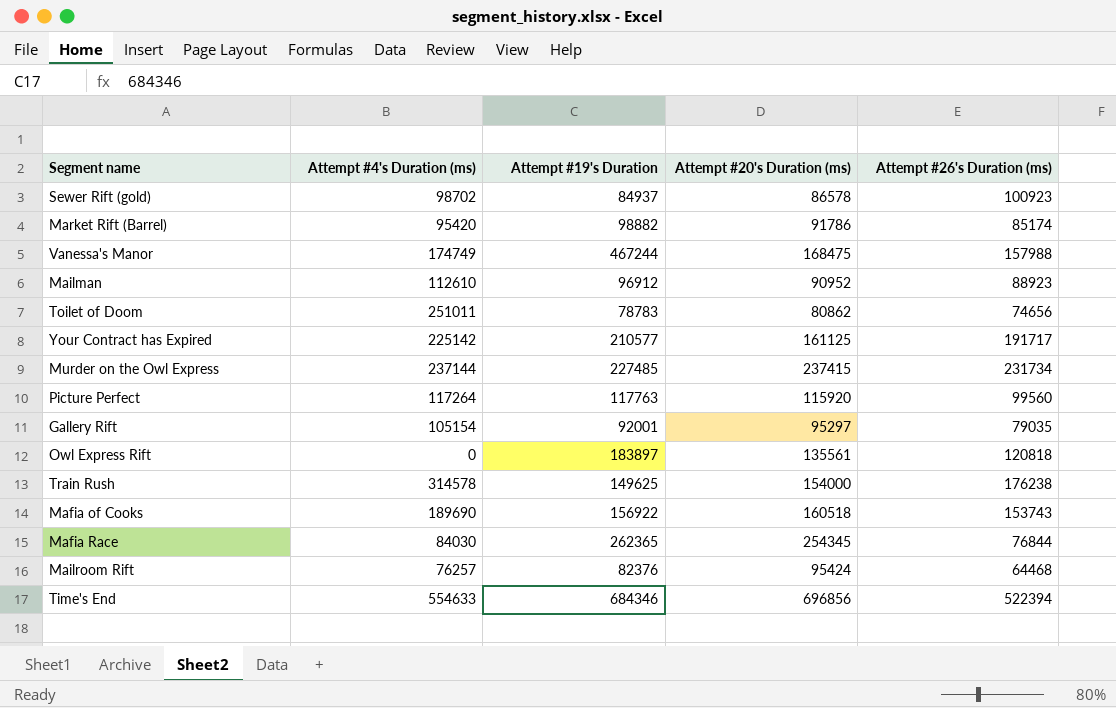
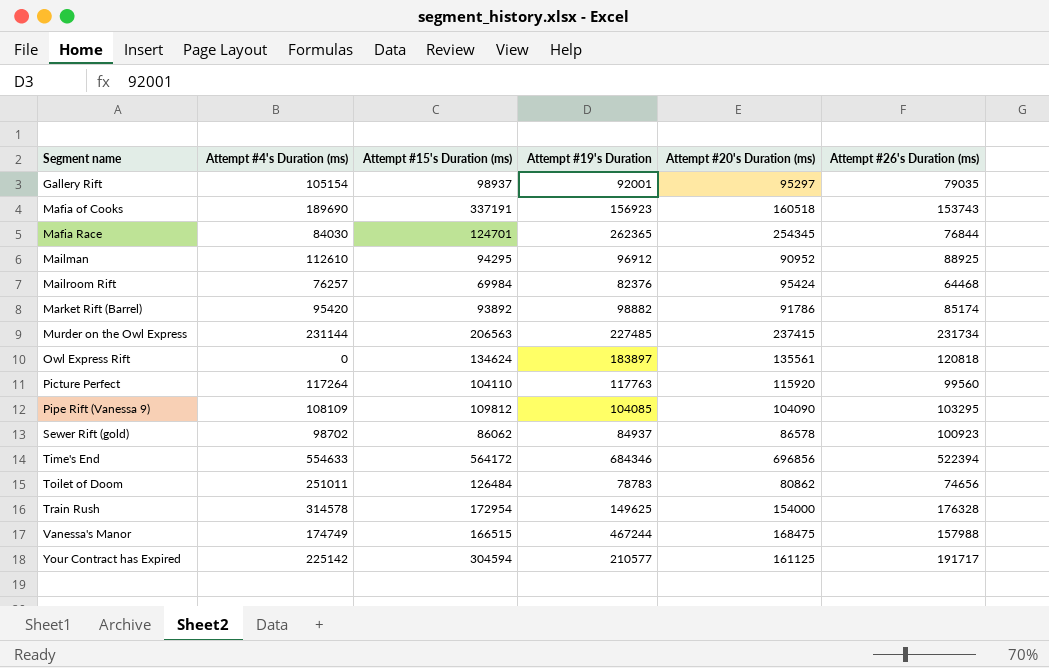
row order: none -> Segment name ascending
column Attempt #15's Duration (ms) | position: none -> 3
Mafia of Cooks | Attempt #19's Duration: 156922 -> 156923
Mailman | Attempt #26's Duration (ms): 88923 -> 88925
Murder on the Owl Express | Attempt #4's Duration (ms): 237144 -> 231144
row Pipe Rift (Vanessa 9): none -> 108109 | 109812 | 104085 | 104090 | 103295
Train Rush | Attempt #26's Duration (ms): 176238 -> 176328

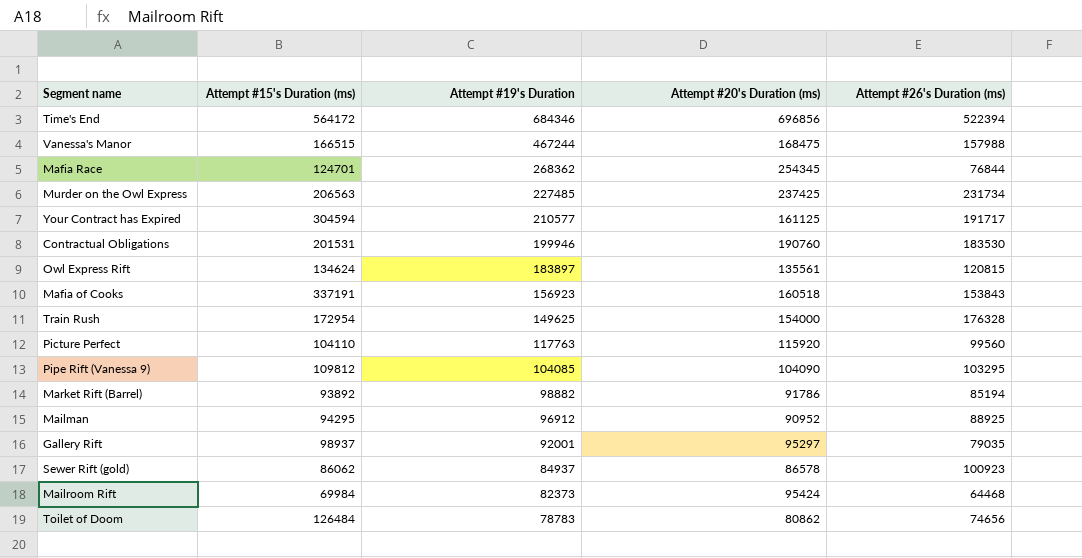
row order: Segment name ascending -> Attempt #19's Duration descending
column Attempt #4's Duration (ms) | position: 2 -> none
Mafia Race | Attempt #19's Duration: 262365 -> 268362
Murder on the Owl Express | Attempt #20's Duration (ms): 237415 -> 237425
row Contractual Obligations: none -> 201531 | 199946 | 190760 | 183530
Owl Express Rift | Attempt #26's Duration (ms): 120818 -> 120815
Mafia of Cooks | Attempt #26's Duration (ms): 153743 -> 153843
Market Rift (Barrel) | Attempt #26's Duration (ms): 85174 -> 85194
Mailroom Rift | Attempt #19's Duration: 82376 -> 82373

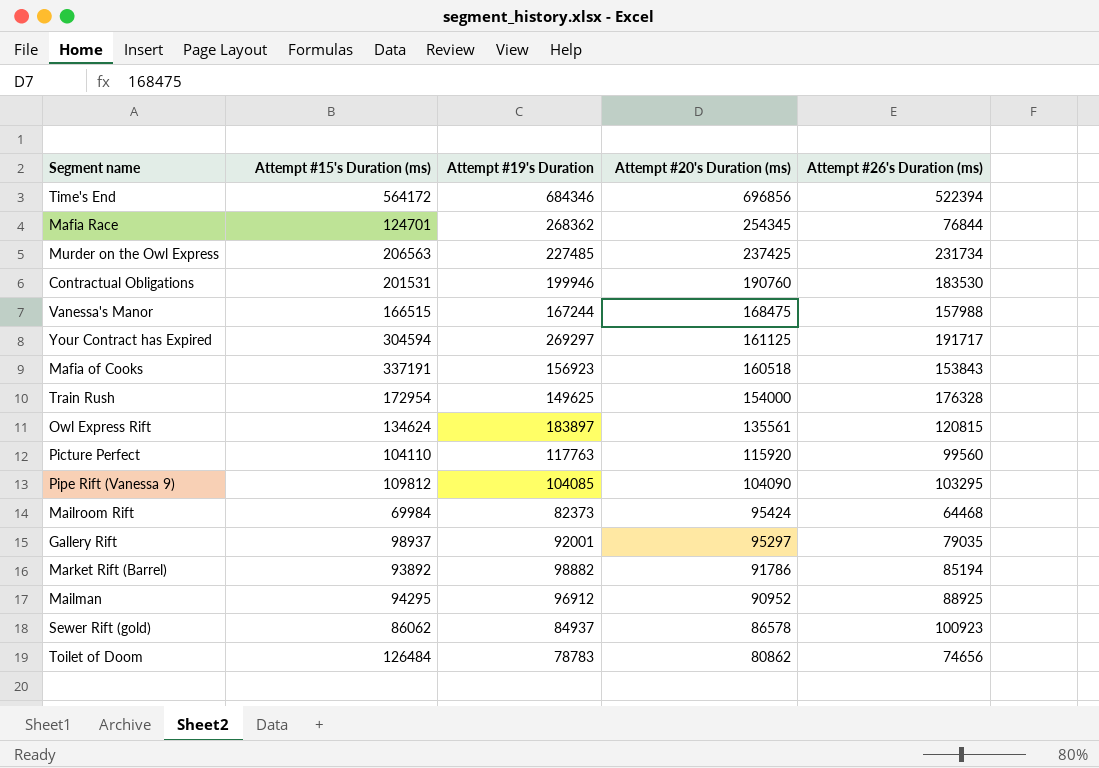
row order: Attempt #19's Duration descending -> Attempt #20's Duration (ms) descending
Vanessa's Manor | Attempt #19's Duration: 467244 -> 167244
Your Contract has Expired | Attempt #19's Duration: 210577 -> 269297

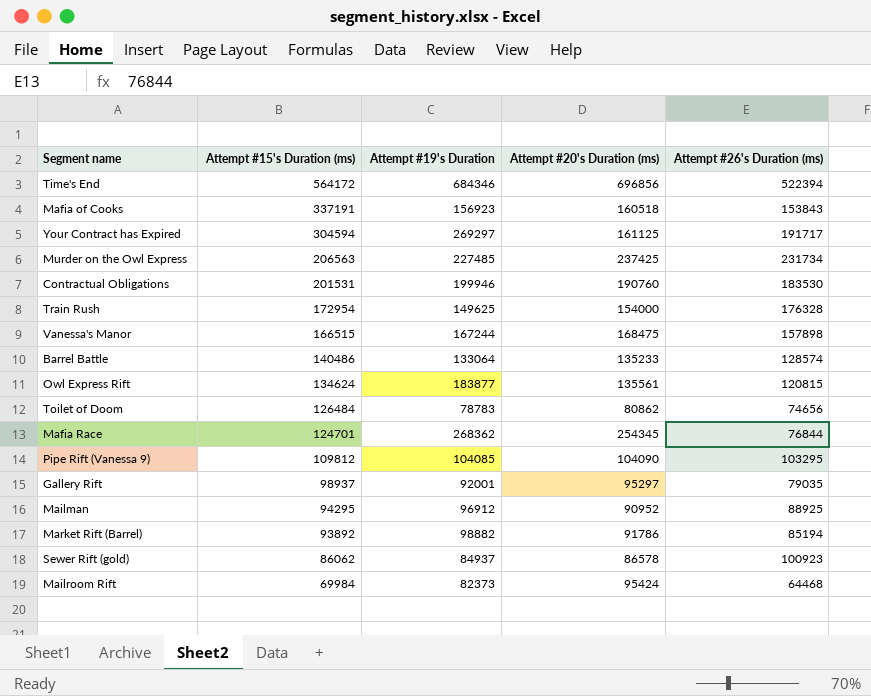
row order: Attempt #20's Duration (ms) descending -> Attempt #15's Duration (ms) descending
row Picture Perfect: 104110 | 117763 | 115920 | 99560 -> none
Vanessa's Manor | Attempt #26's Duration (ms): 157988 -> 157898
row Barrel Battle: none -> 140486 | 133064 | 135233 | 128574
Owl Express Rift | Attempt #19's Duration: 183897 -> 183877

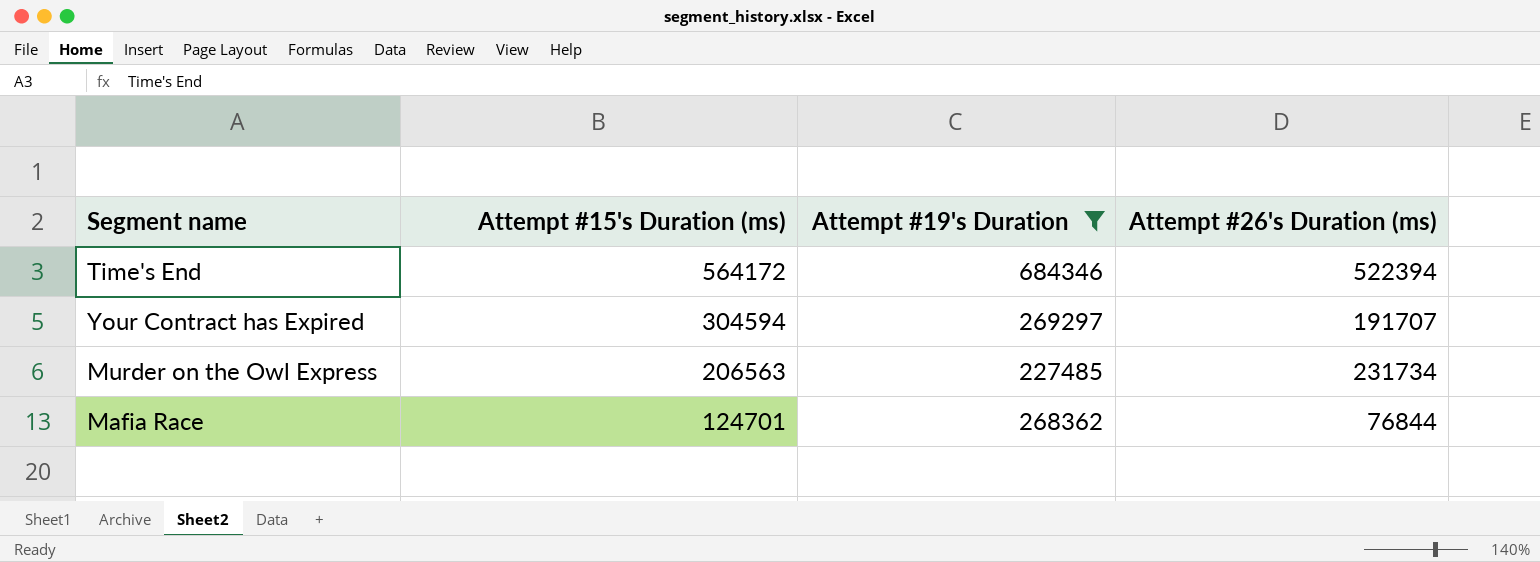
filter: none -> Attempt #19's Duration >= 227485
column Attempt #20's Duration (ms) | position: 4 -> none
Your Contract has Expired | Attempt #26's Duration (ms): 191717 -> 191707

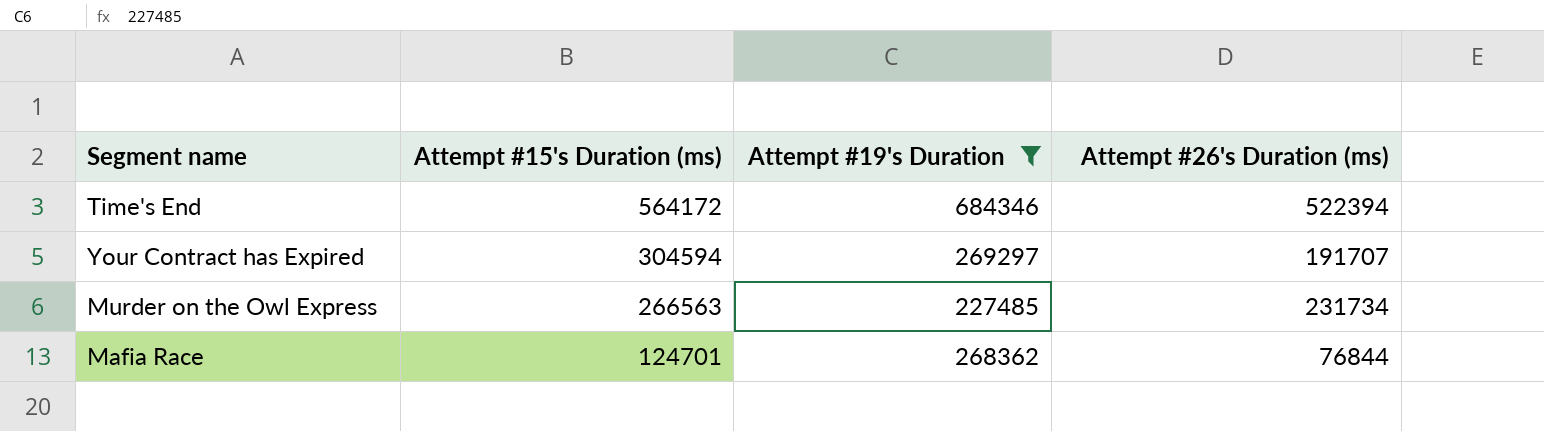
Murder on the Owl Express | Attempt #15's Duration (ms): 206563 -> 266563

